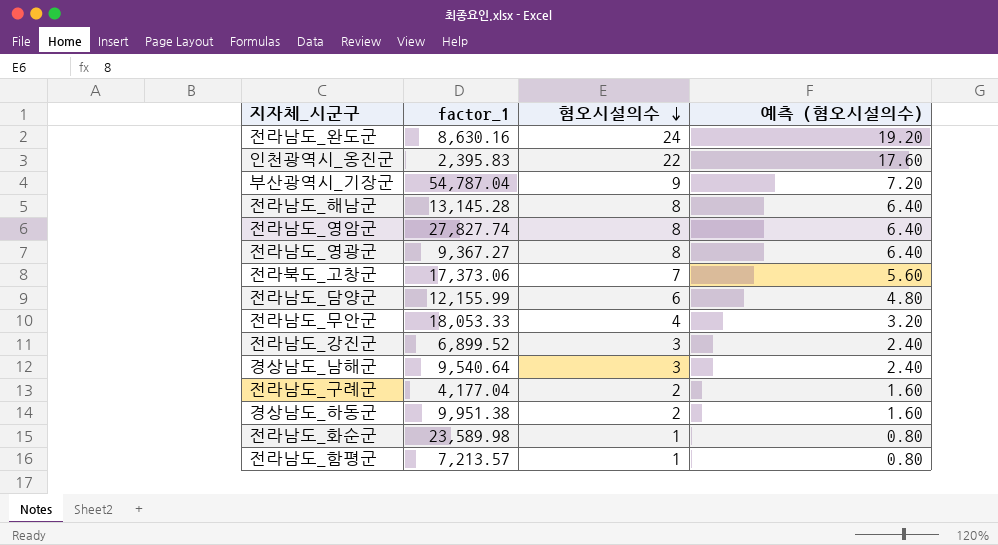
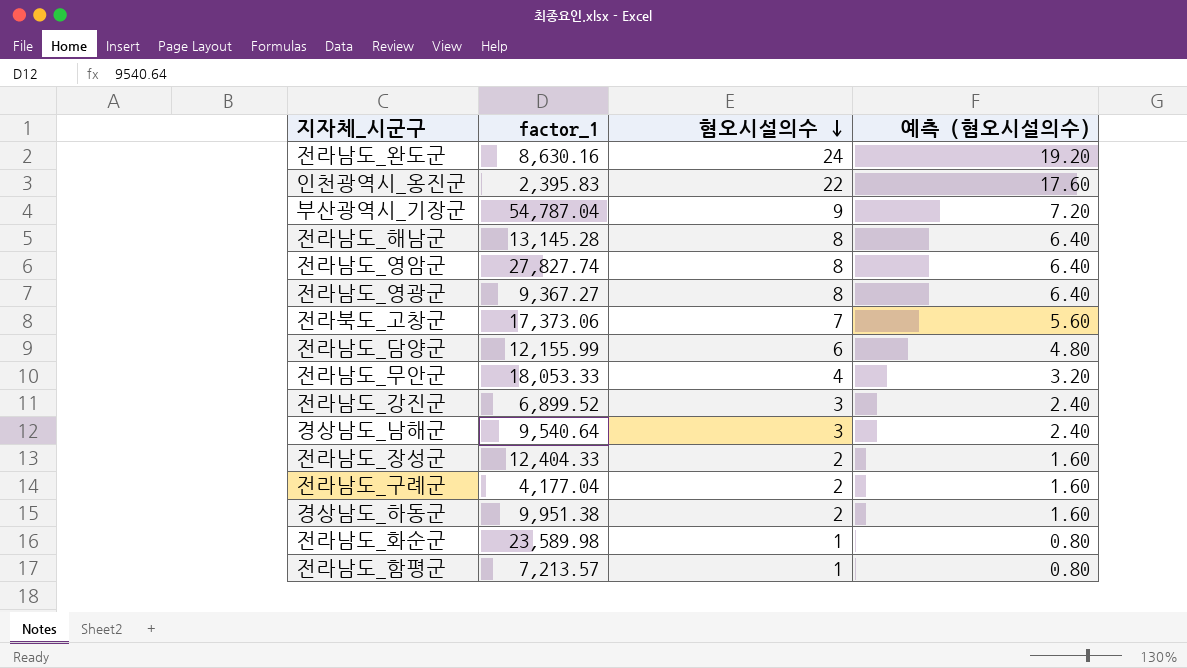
row 전라남도_장성군: none -> 12,404.33 | 2 | 1.60

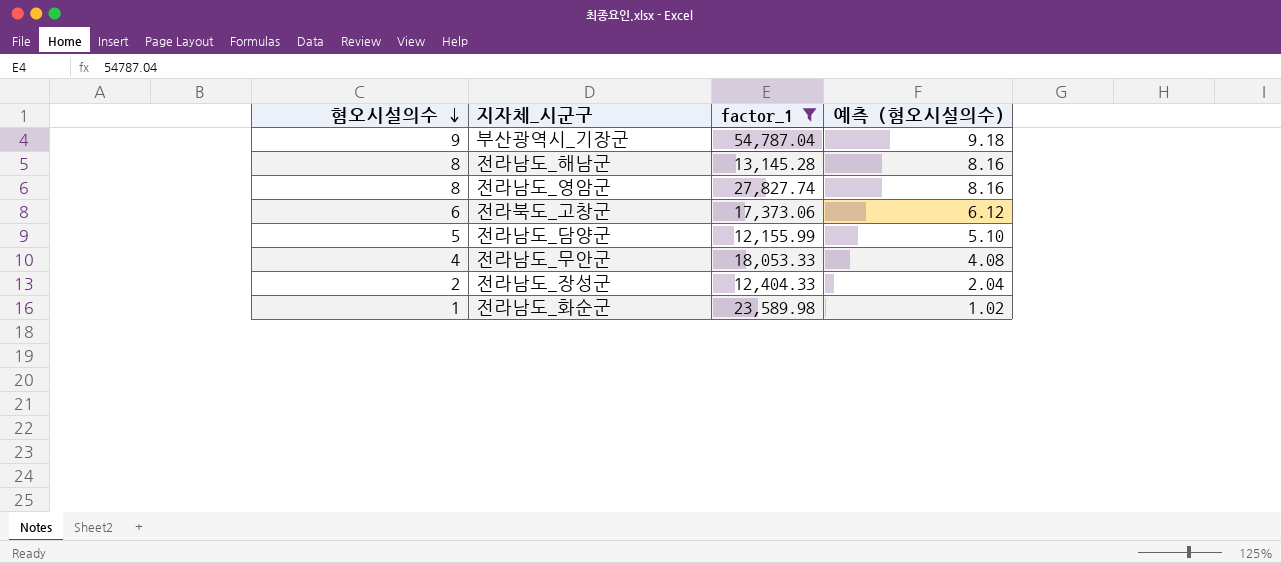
filter: none -> factor_1 >= 12,155.99
column 혐오시설의수 | position: 3 -> 1
column 예측 (혐오시설의수) | formula: [혐오시설의수] * 0.8 -> [혐오시설의수] * 1.02
전라북도_고창군 | 혐오시설의수: 7 -> 6
전라남도_담양군 | 혐오시설의수: 6 -> 5

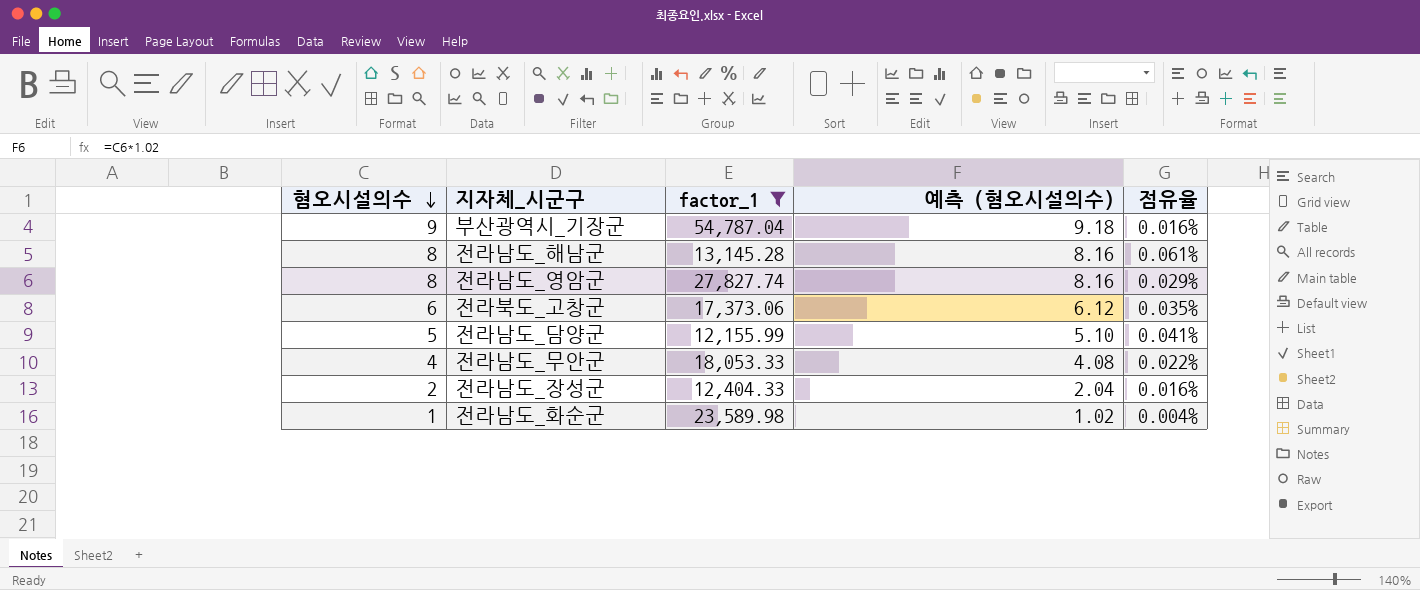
column 점유율 | formula: none -> [혐오시설의수] / [factor_1]

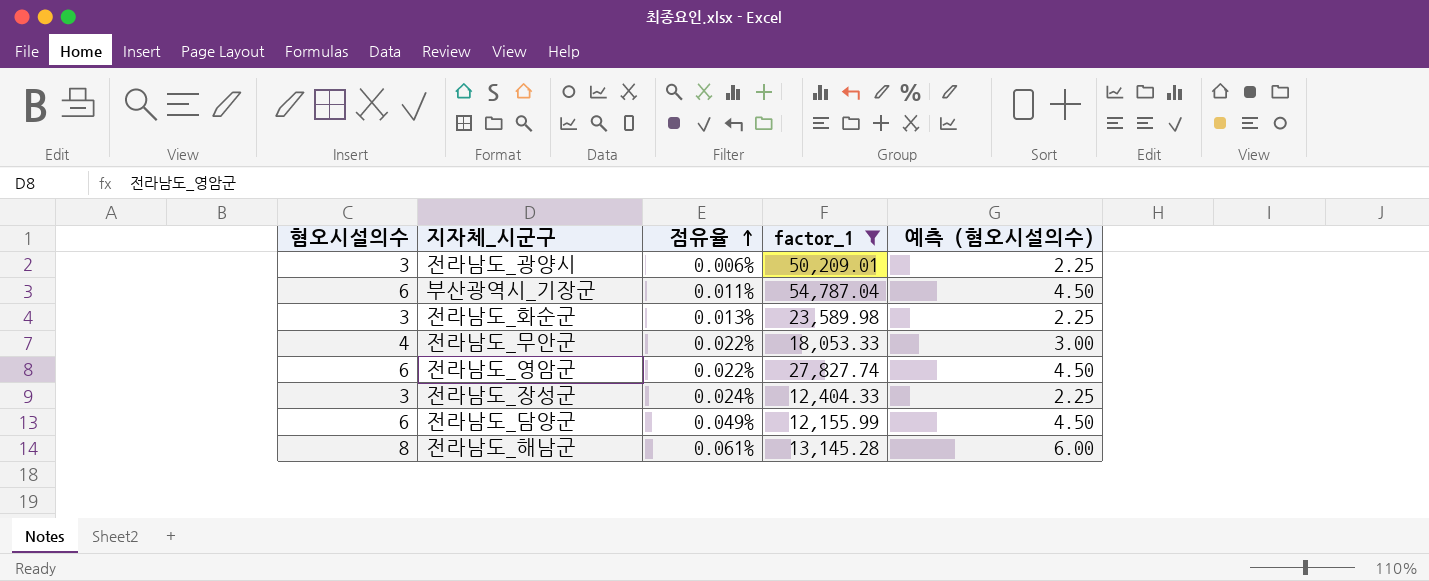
row order: 혐오시설의수 descending -> 점유율 ascending
column 점유율 | position: 5 -> 3
column 예측 (혐오시설의수) | formula: [혐오시설의수] * 1.02 -> [혐오시설의수] * 0.75
row 전라북도_고창군: 6 | 17,373.06 | 6.12 | 0.035% -> none
row 전라남도_광양시: none -> 3 | 0.006% | 50,209.01 | 2.25
부산광역시_기장군 | 혐오시설의수: 9 -> 6
부산광역시_기장군 | 점유율: 0.016% -> 0.011%
전라남도_화순군 | 혐오시설의수: 1 -> 3
전라남도_화순군 | 점유율: 0.004% -> 0.013%
전라남도_영암군 | 혐오시설의수: 8 -> 6
전라남도_영암군 | 점유율: 0.029% -> 0.022%
전라남도_장성군 | 혐오시설의수: 2 -> 3
전라남도_장성군 | 점유율: 0.016% -> 0.024%
전라남도_담양군 | 혐오시설의수: 5 -> 6
전라남도_담양군 | 점유율: 0.041% -> 0.049%

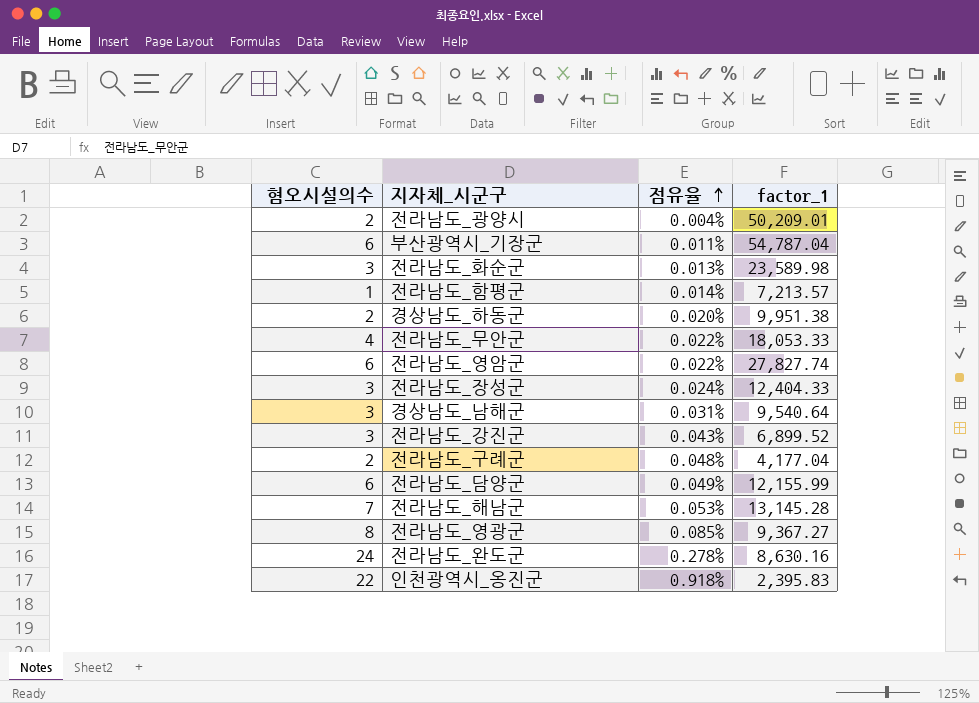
filter: factor_1 >= 12,155.99 -> none
column 예측 (혐오시설의수) | formula: [혐오시설의수] * 0.75 -> none
전라남도_광양시 | 혐오시설의수: 3 -> 2
전라남도_광양시 | 점유율: 0.006% -> 0.004%
전라남도_해남군 | 혐오시설의수: 8 -> 7
전라남도_해남군 | 점유율: 0.061% -> 0.053%

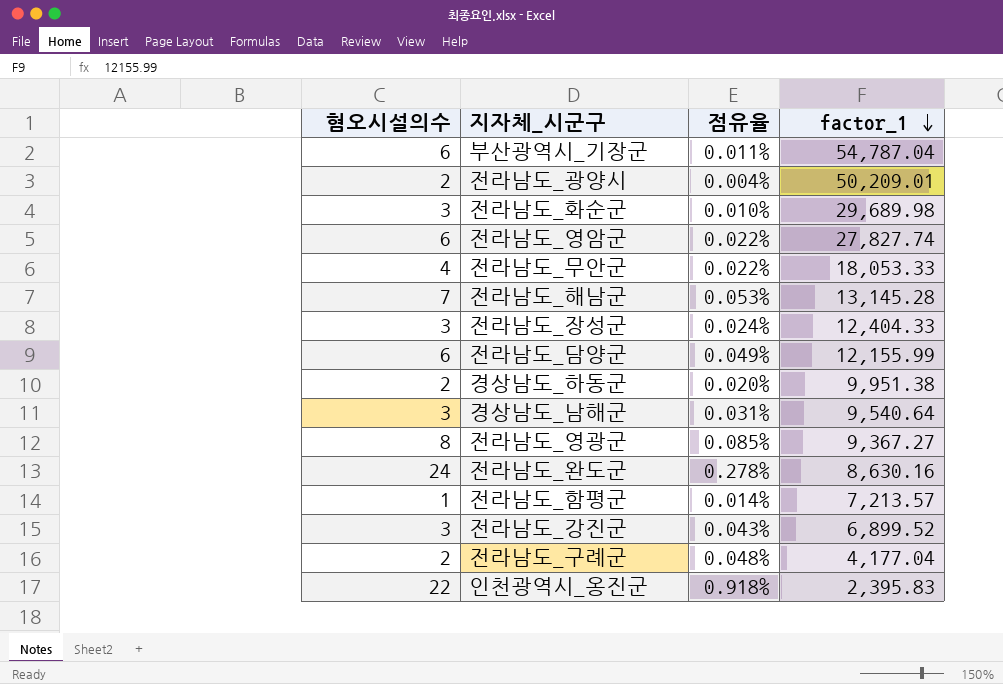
row order: 점유율 ascending -> factor_1 descending
전라남도_화순군 | 점유율: 0.013% -> 0.010%
전라남도_화순군 | factor_1: 23,589.98 -> 29,689.98

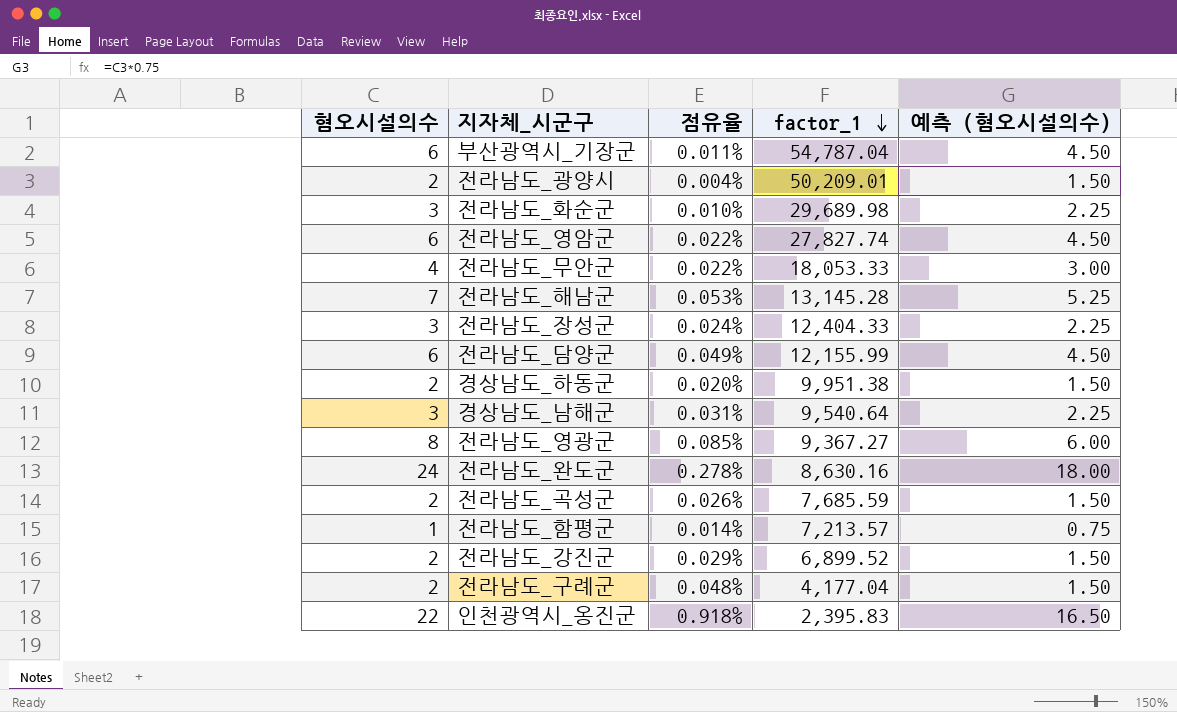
column 예측 (혐오시설의수) | formula: none -> [혐오시설의수] * 0.75
row 전라남도_곡성군: none -> 2 | 0.026% | 7,685.59 | 1.50
전라남도_강진군 | 혐오시설의수: 3 -> 2
전라남도_강진군 | 점유율: 0.043% -> 0.029%

